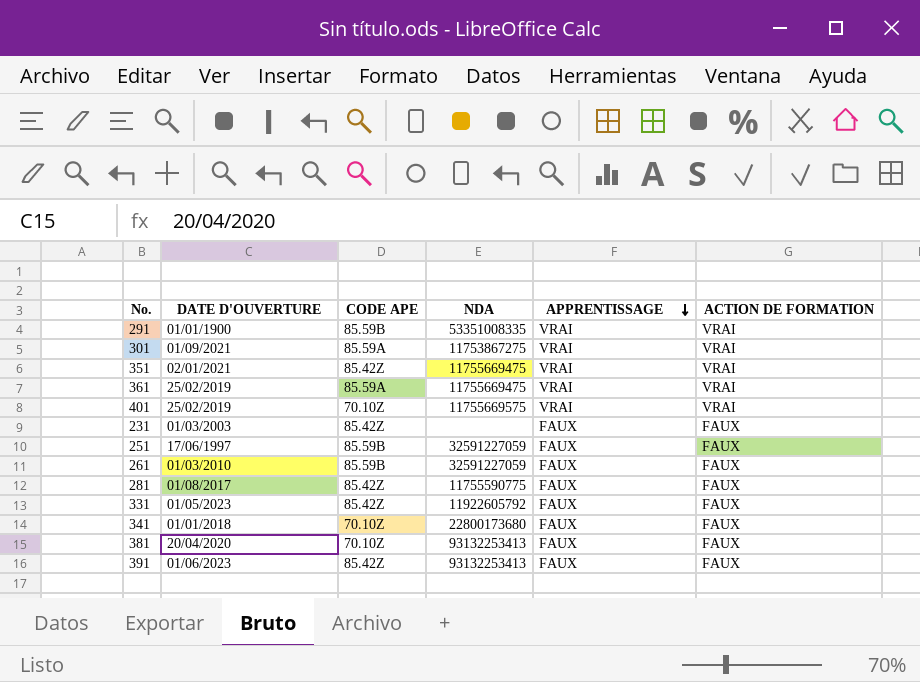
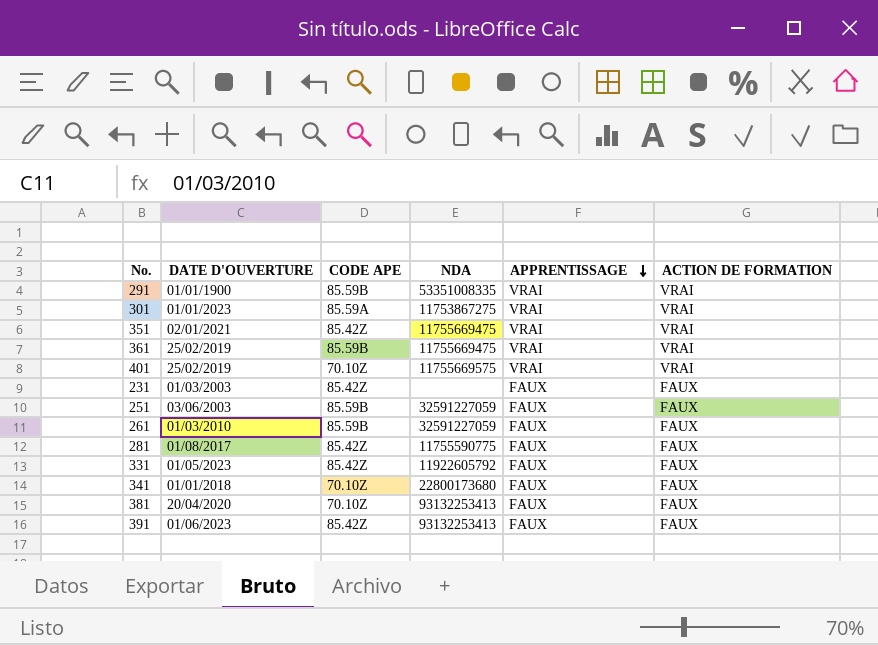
301 | DATE D'OUVERTURE: 01/09/2021 -> 01/01/2023
361 | CODE APE: 85.59A -> 85.59B
251 | DATE D'OUVERTURE: 17/06/1997 -> 03/06/2003

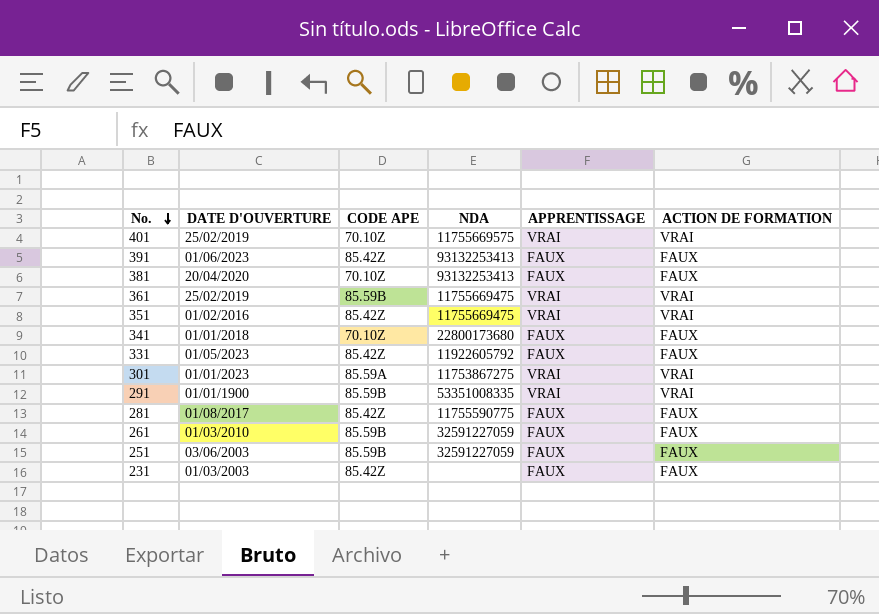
row order: APPRENTISSAGE descending -> No. descending
351 | DATE D'OUVERTURE: 02/01/2021 -> 01/02/2016

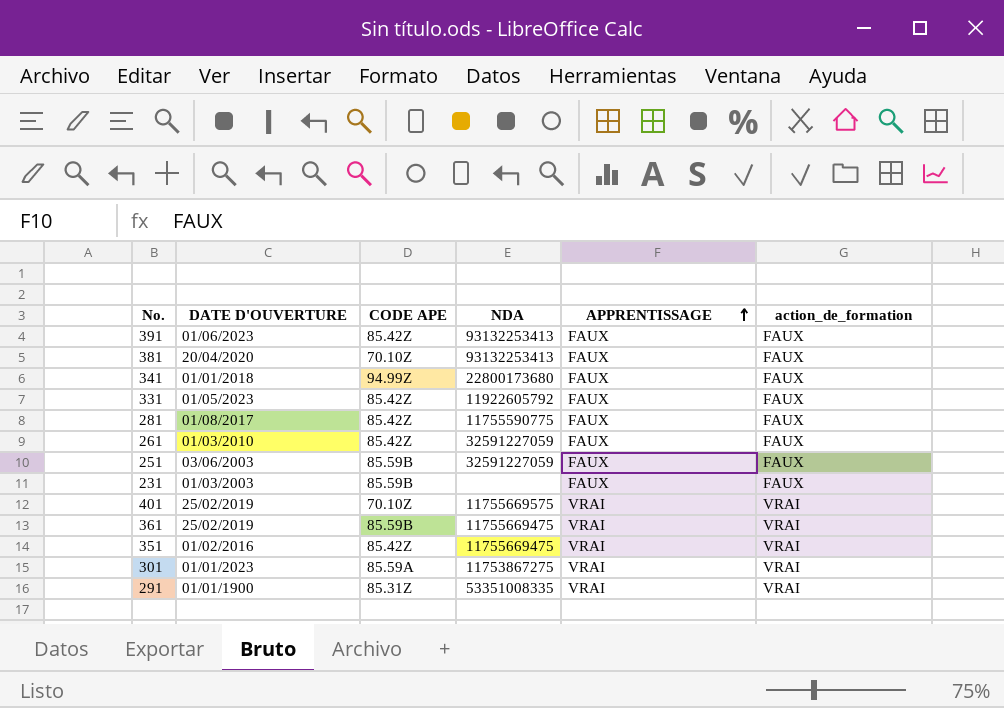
row order: No. descending -> APPRENTISSAGE ascending
column name: ACTION DE FORMATION -> action_de_formation
341 | CODE APE: 70.10Z -> 94.99Z
261 | CODE APE: 85.59B -> 85.42Z
231 | CODE APE: 85.42Z -> 85.59B
291 | CODE APE: 85.59B -> 85.31Z

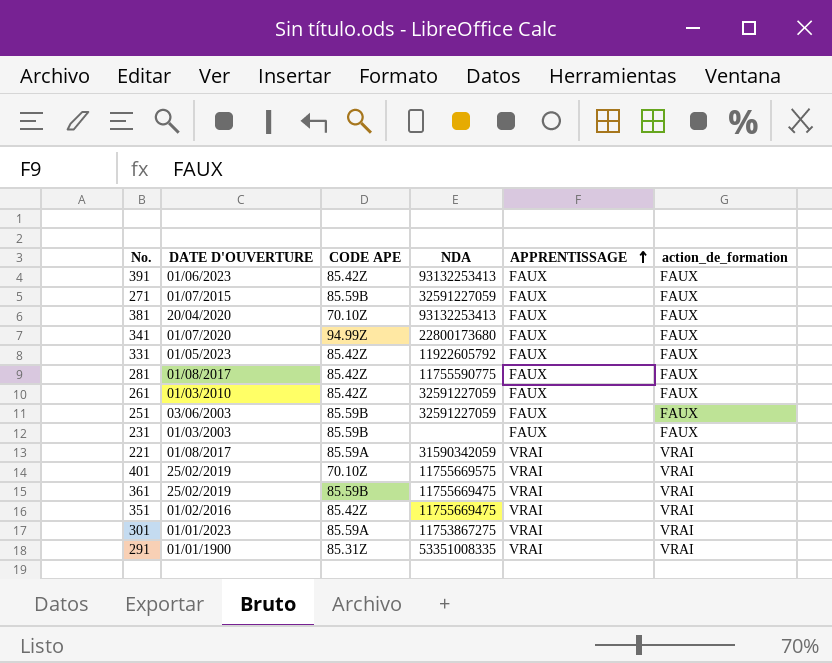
row 271: none -> 01/07/2015 | 85.59B | 32591227059 | FAUX | FAUX
341 | DATE D'OUVERTURE: 01/01/2018 -> 01/07/2020
row 221: none -> 01/08/2017 | 85.59A | 31590342059 | VRAI | VRAI

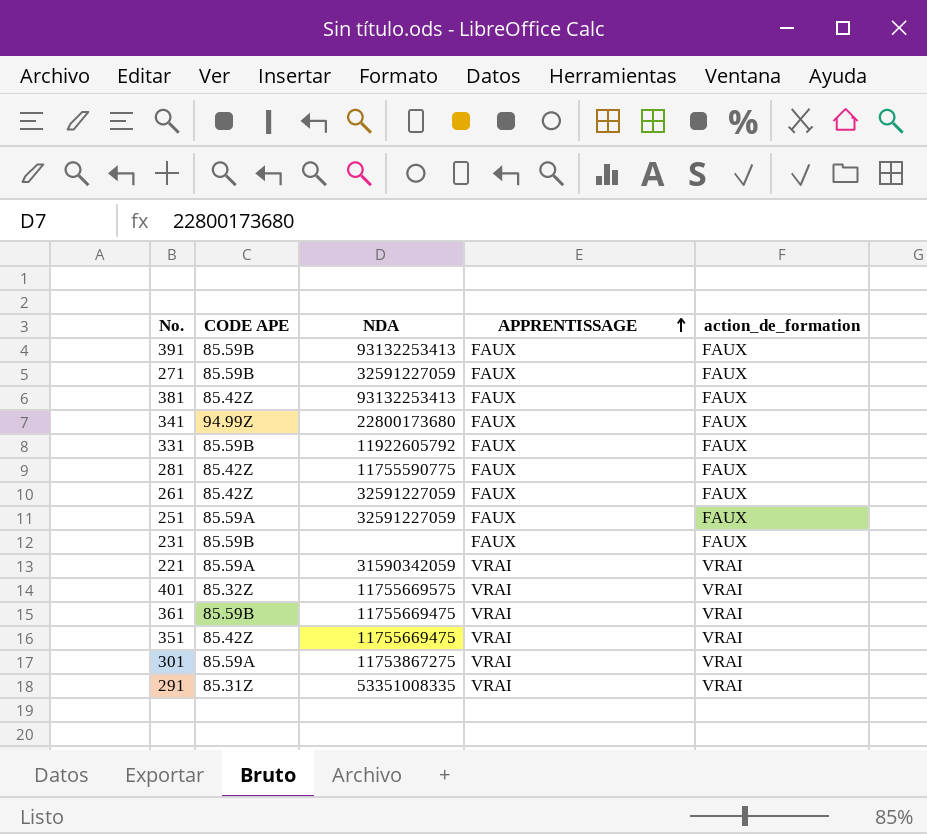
column DATE D'OUVERTURE | position: 2 -> none
391 | CODE APE: 85.42Z -> 85.59B
381 | CODE APE: 70.10Z -> 85.42Z
331 | CODE APE: 85.42Z -> 85.59B
251 | CODE APE: 85.59B -> 85.59A
401 | CODE APE: 70.10Z -> 85.32Z

